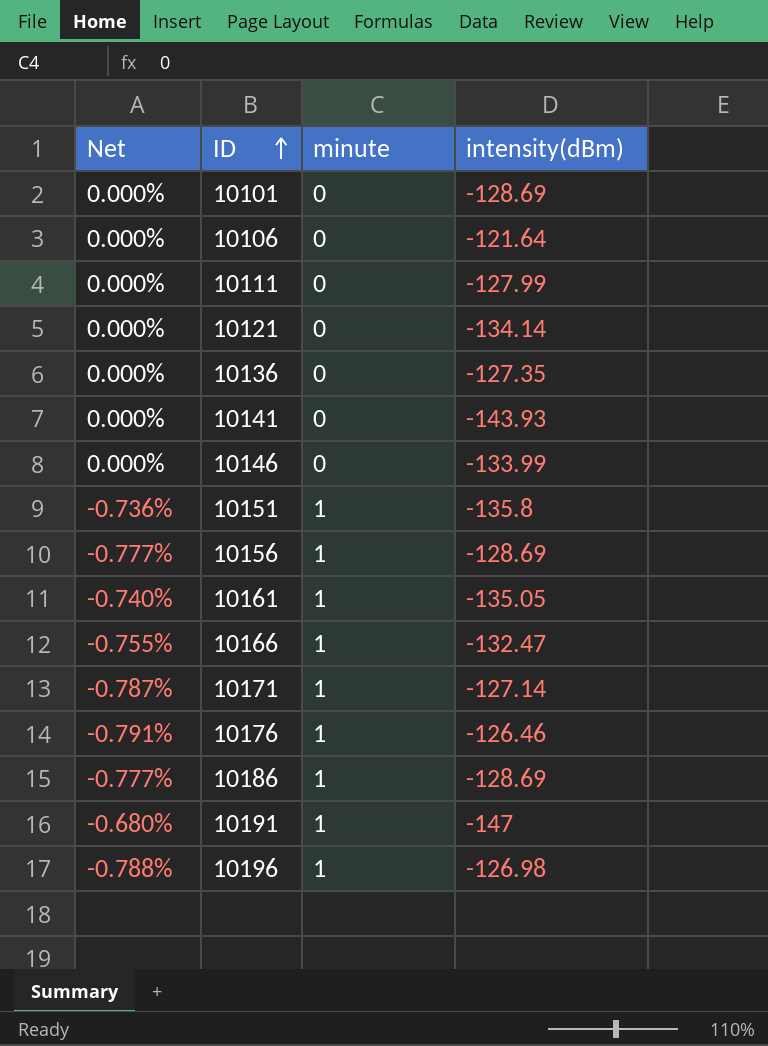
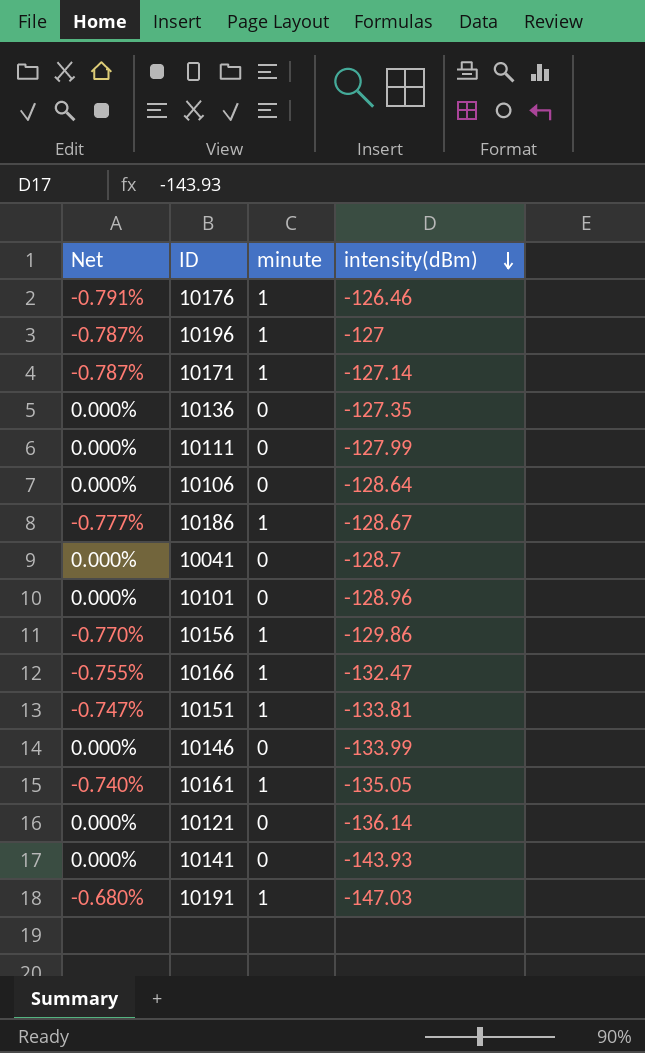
row order: ID ascending -> intensity(dBm) descending
10196 | Net: -0.788% -> -0.787%
10196 | intensity(dBm): -126.98 -> -127
10106 | intensity(dBm): -121.64 -> -128.64
10186 | intensity(dBm): -128.69 -> -128.67
row 10041: none -> 0.000% | 0 | -128.7
10101 | intensity(dBm): -128.69 -> -128.96
10156 | Net: -0.777% -> -0.770%
10156 | intensity(dBm): -128.69 -> -129.86
10151 | Net: -0.736% -> -0.747%
10151 | intensity(dBm): -135.8 -> -133.81
10121 | intensity(dBm): -134.14 -> -136.14
10191 | intensity(dBm): -147 -> -147.03

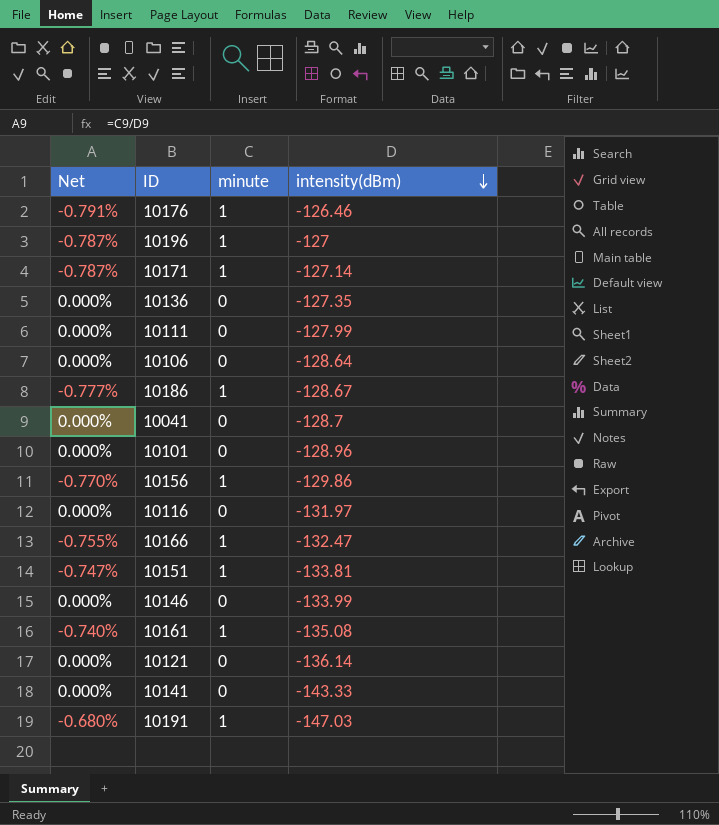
row 10116: none -> 0.000% | 0 | -131.97
10161 | intensity(dBm): -135.05 -> -135.08
10141 | intensity(dBm): -143.93 -> -143.33

